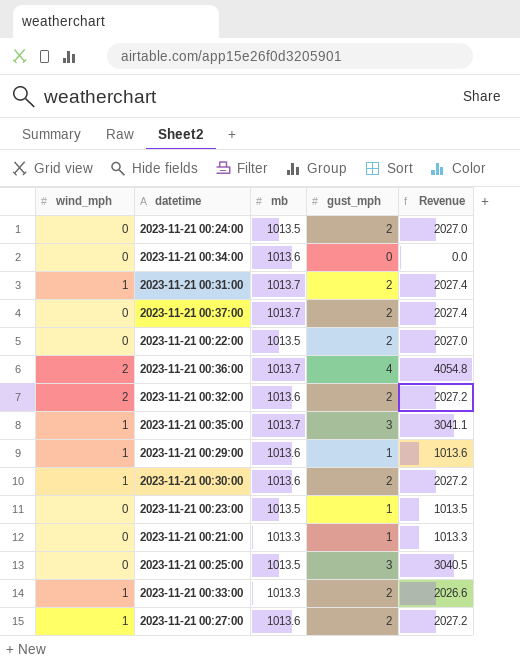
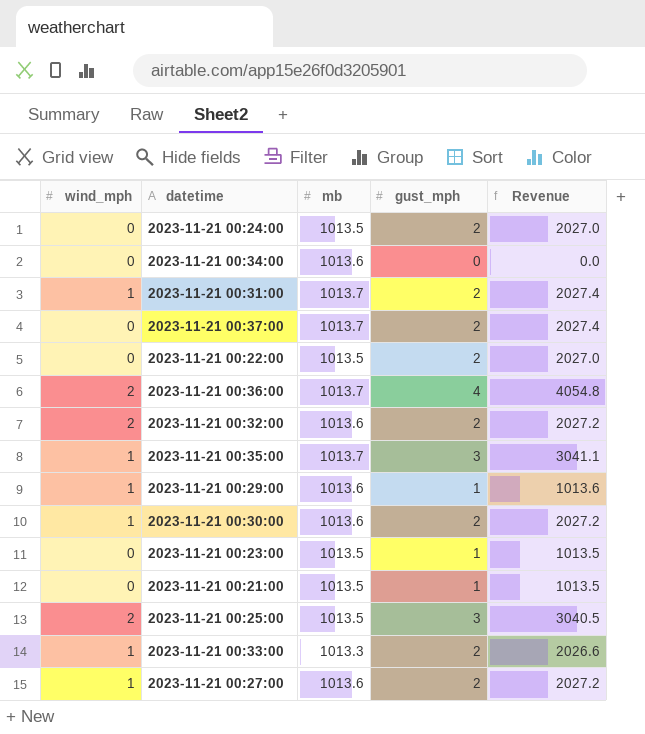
2023-11-21 00:21:00 | mb: 1013.3 -> 1013.5
2023-11-21 00:21:00 | Revenue: 1013.3 -> 1013.5
2023-11-21 00:25:00 | wind_mph: 0 -> 2

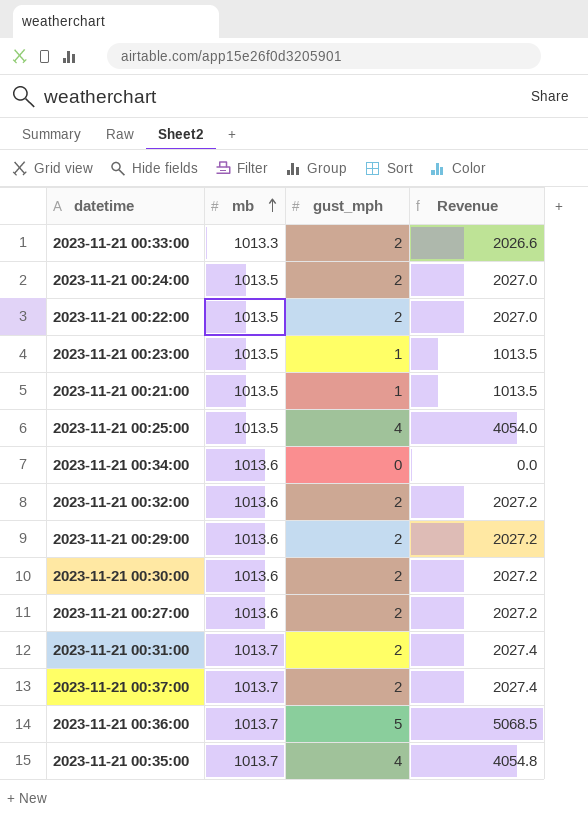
row order: none -> mb ascending
column wind_mph | position: 1 -> none
2023-11-21 00:25:00 | gust_mph: 3 -> 4
2023-11-21 00:25:00 | Revenue: 3040.5 -> 4054.0
2023-11-21 00:29:00 | gust_mph: 1 -> 2
2023-11-21 00:29:00 | Revenue: 1013.6 -> 2027.2
2023-11-21 00:36:00 | gust_mph: 4 -> 5
2023-11-21 00:36:00 | Revenue: 4054.8 -> 5068.5
2023-11-21 00:35:00 | gust_mph: 3 -> 4
2023-11-21 00:35:00 | Revenue: 3041.1 -> 4054.8

